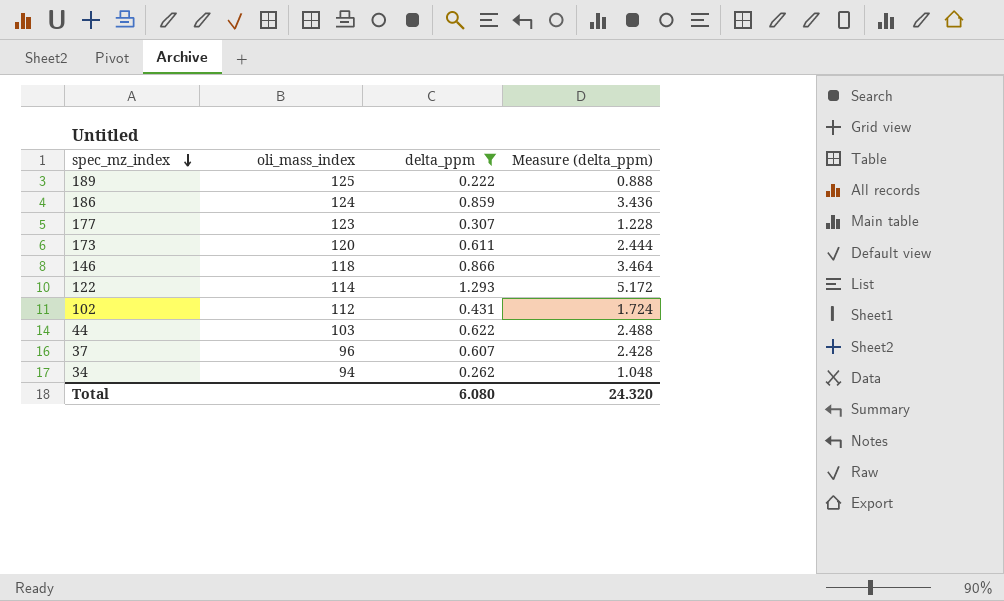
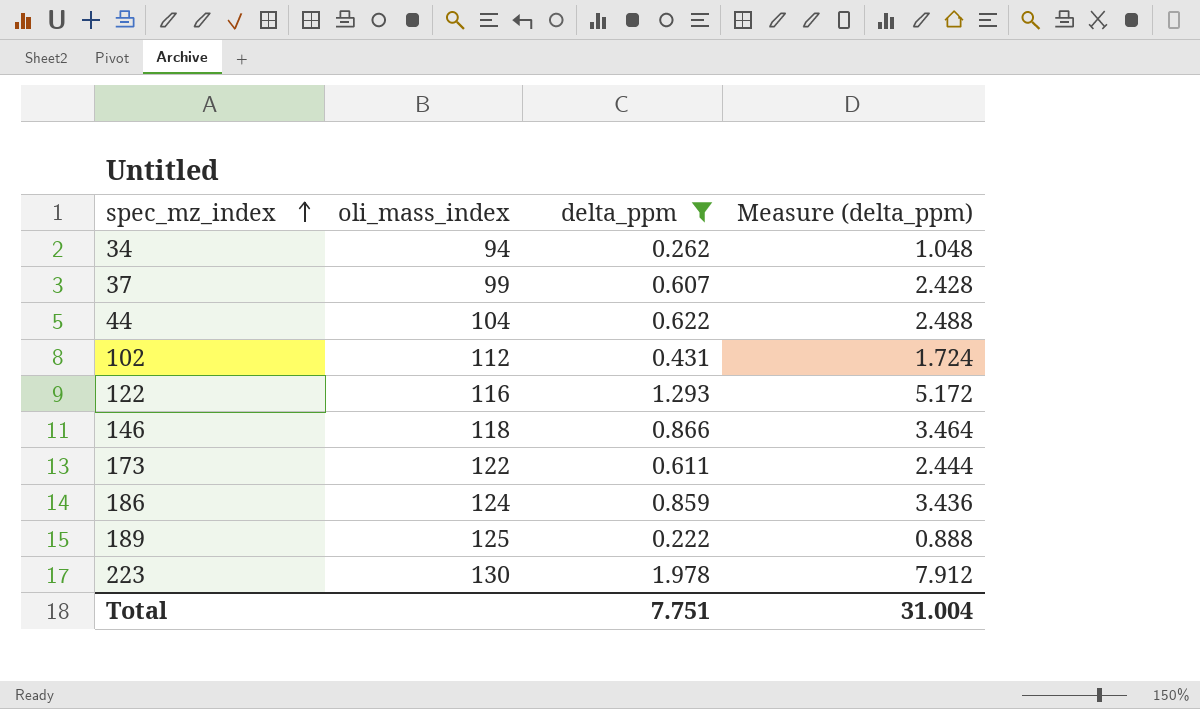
row order: spec_mz_index descending -> spec_mz_index ascending
row 177: 123 | 0.307 | 1.228 -> none
37 | oli_mass_index: 96 -> 99
44 | oli_mass_index: 103 -> 104
122 | oli_mass_index: 114 -> 116
173 | oli_mass_index: 120 -> 122
row 223: none -> 130 | 1.978 | 7.912
Total | delta_ppm: 6.080 -> 7.751
Total | Measure (delta_ppm): 24.320 -> 31.004

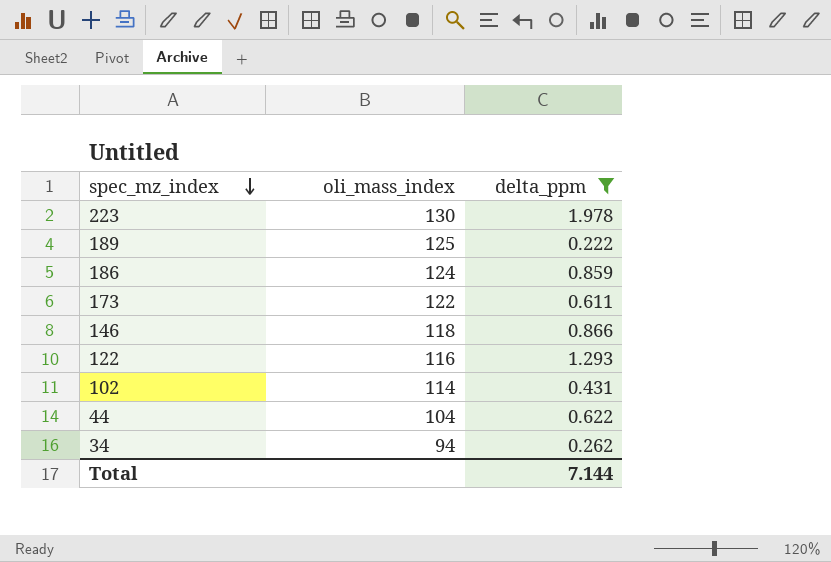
row order: spec_mz_index ascending -> spec_mz_index descending
column Measure (delta_ppm) | formula: [delta_ppm] * 4 -> none
row 37: 99 | 0.607 | 2.428 -> none
102 | oli_mass_index: 112 -> 114
Total | delta_ppm: 7.751 -> 7.144

